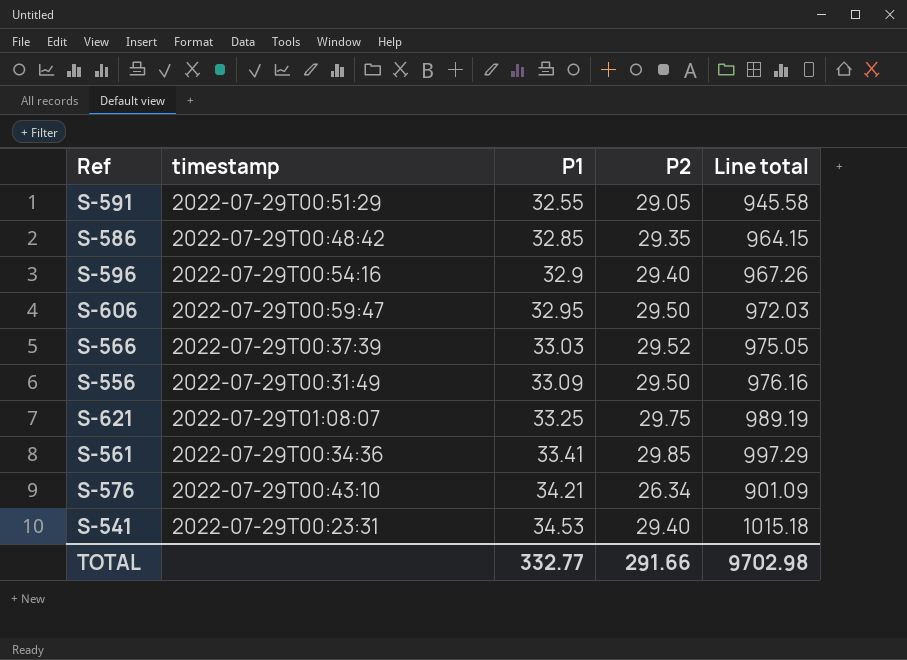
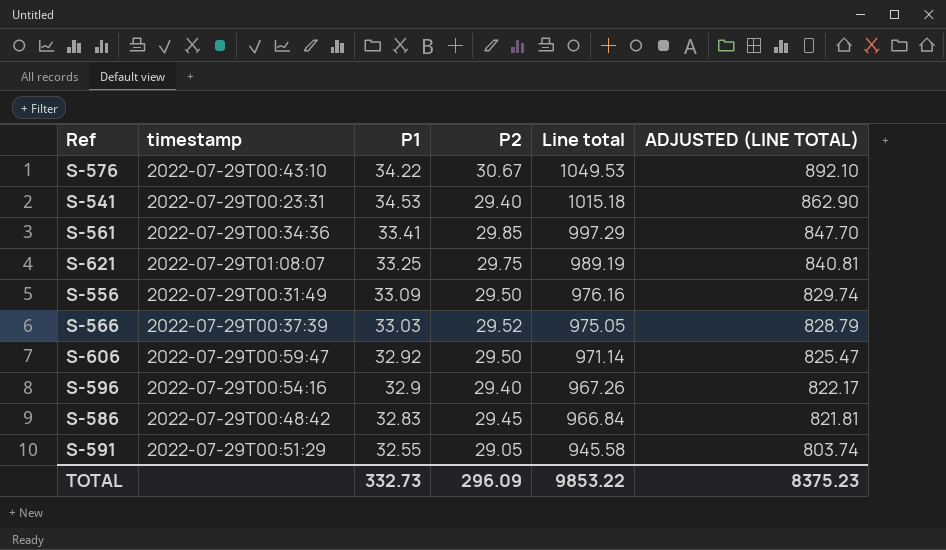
row order: P1 ascending -> Line total descending
column ADJUSTED (LINE TOTAL) | formula: none -> [Line total] * 0.85
S-576 | P1: 34.21 -> 34.22
S-576 | P2: 26.34 -> 30.67
S-576 | Line total: 901.09 -> 1049.53
S-606 | P1: 32.95 -> 32.92
S-606 | Line total: 972.03 -> 971.14
S-586 | P1: 32.85 -> 32.83
S-586 | P2: 29.35 -> 29.45
S-586 | Line total: 964.15 -> 966.84
TOTAL | P1: 332.77 -> 332.73
TOTAL | P2: 291.66 -> 296.09
TOTAL | Line total: 9702.98 -> 9853.22

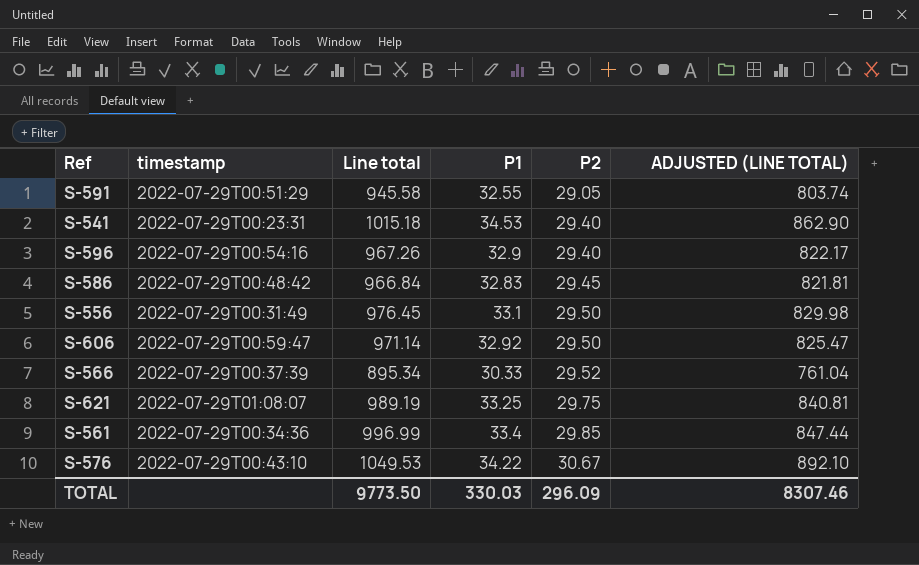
row order: Line total descending -> P2 ascending
column Line total | position: 5 -> 3
S-556 | Line total: 976.16 -> 976.45
S-556 | P1: 33.09 -> 33.1
S-556 | ADJUSTED (LINE TOTAL): 829.74 -> 829.98
S-566 | Line total: 975.05 -> 895.34
S-566 | P1: 33.03 -> 30.33
S-566 | ADJUSTED (LINE TOTAL): 828.79 -> 761.04
S-561 | Line total: 997.29 -> 996.99
S-561 | P1: 33.41 -> 33.4
S-561 | ADJUSTED (LINE TOTAL): 847.70 -> 847.44
TOTAL | Line total: 9853.22 -> 9773.50
TOTAL | P1: 332.73 -> 330.03
TOTAL | ADJUSTED (LINE TOTAL): 8375.23 -> 8307.46

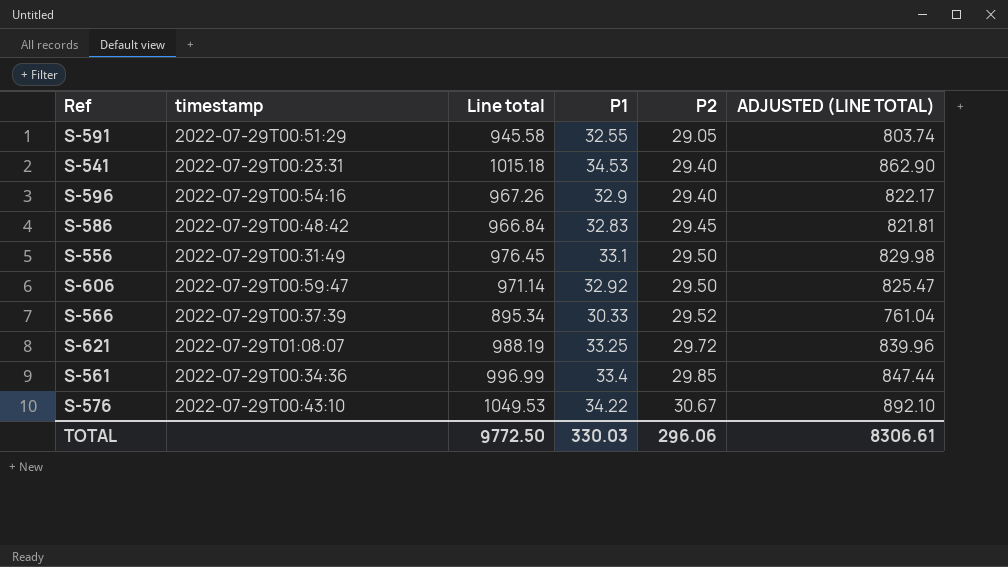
S-621 | Line total: 989.19 -> 988.19
S-621 | P2: 29.75 -> 29.72
S-621 | ADJUSTED (LINE TOTAL): 840.81 -> 839.96
TOTAL | Line total: 9773.50 -> 9772.50
TOTAL | P2: 296.09 -> 296.06
TOTAL | ADJUSTED (LINE TOTAL): 8307.46 -> 8306.61

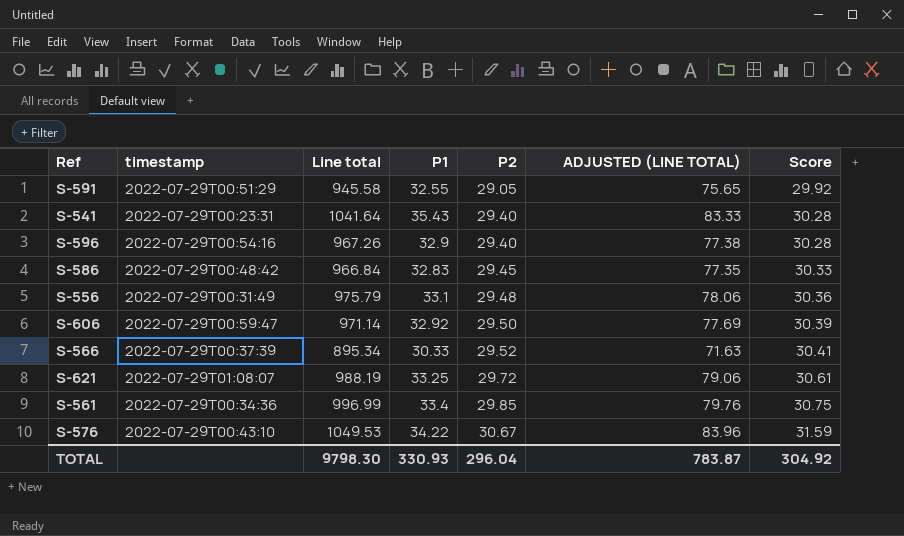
column ADJUSTED (LINE TOTAL) | formula: [Line total] * 0.85 -> [Line total] * 0.08
column Score | formula: none -> [P2] * 1.03
S-541 | Line total: 1015.18 -> 1041.64
S-541 | P1: 34.53 -> 35.43
S-556 | Line total: 976.45 -> 975.79
S-556 | P2: 29.50 -> 29.48
TOTAL | Line total: 9772.50 -> 9798.30
TOTAL | P1: 330.03 -> 330.93
TOTAL | P2: 296.06 -> 296.04
TOTAL | ADJUSTED (LINE TOTAL): 8306.61 -> 783.87

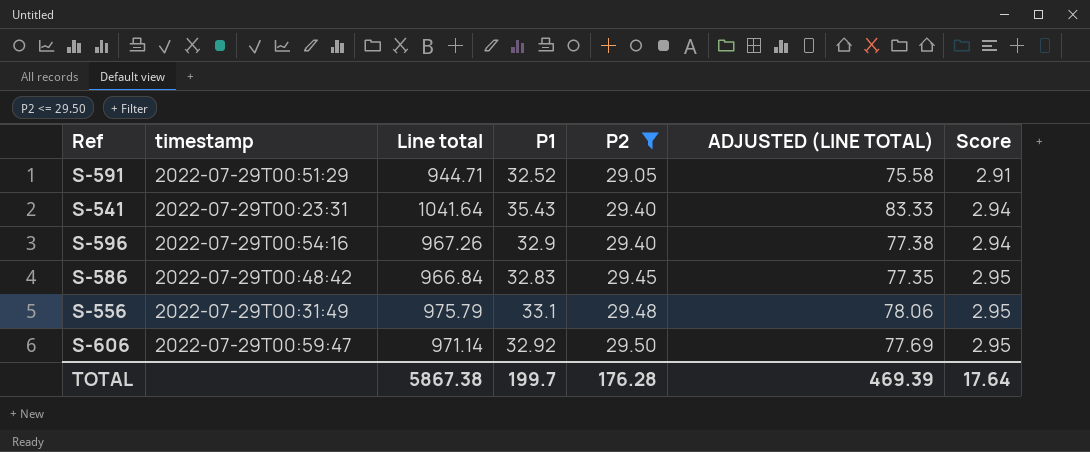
filter: none -> P2 <= 29.50
column Score | formula: [P2] * 1.03 -> [P2] * 0.1
S-591 | Line total: 945.58 -> 944.71
S-591 | P1: 32.55 -> 32.52
S-591 | ADJUSTED (LINE TOTAL): 75.65 -> 75.58
TOTAL | Line total: 9798.30 -> 5867.38
TOTAL | P1: 330.93 -> 199.7
TOTAL | P2: 296.04 -> 176.28
TOTAL | ADJUSTED (LINE TOTAL): 783.87 -> 469.39
TOTAL | Score: 304.92 -> 17.64

